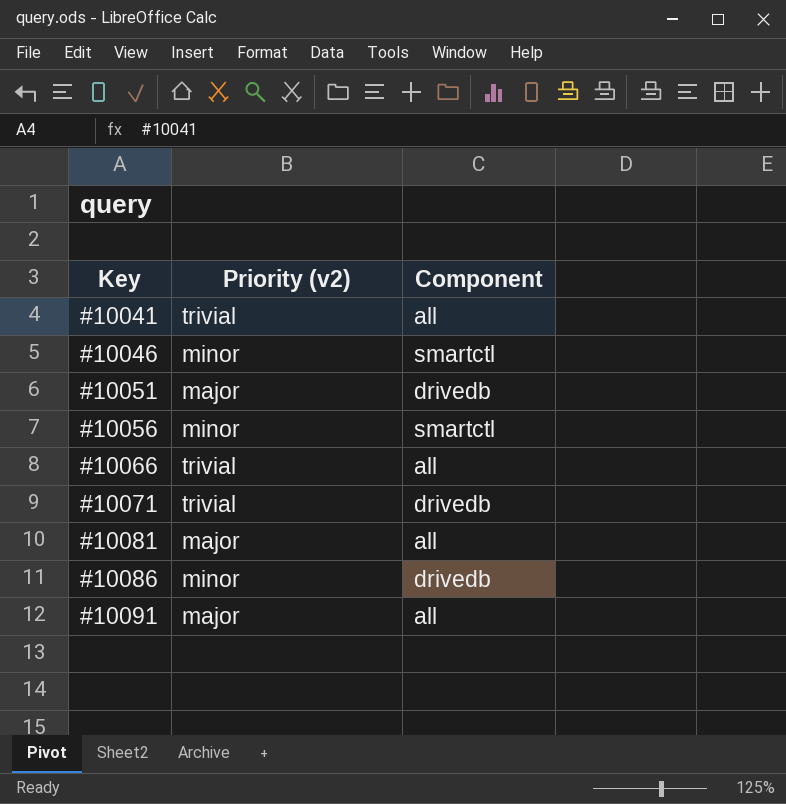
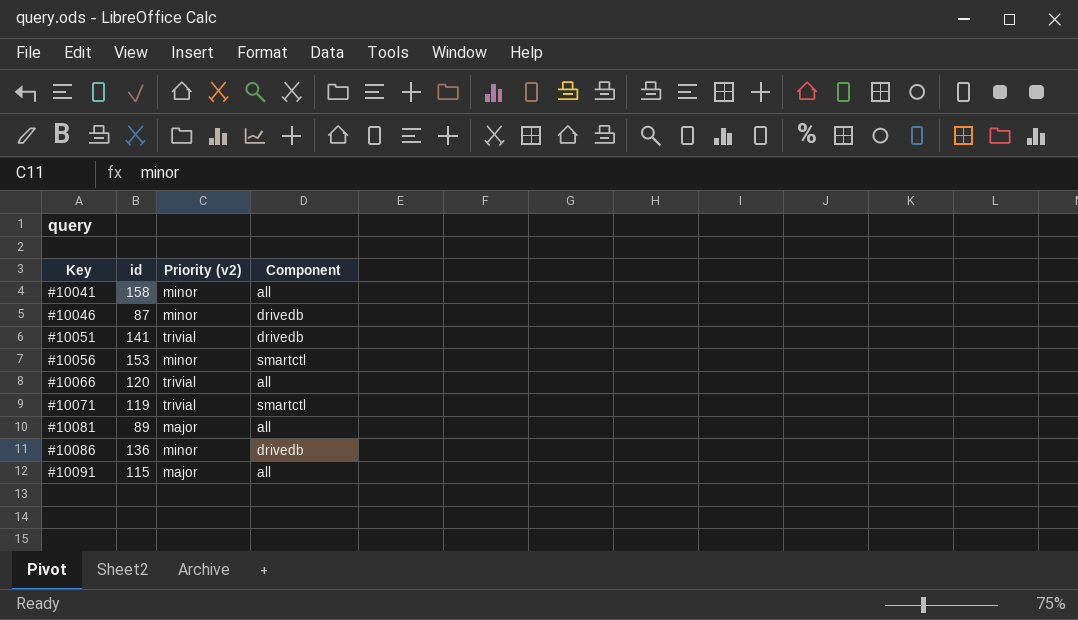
column id | position: none -> 2
#10041 | Priority (v2): trivial -> minor
#10046 | Component: smartctl -> drivedb
#10051 | Priority (v2): major -> trivial
#10071 | Component: drivedb -> smartctl

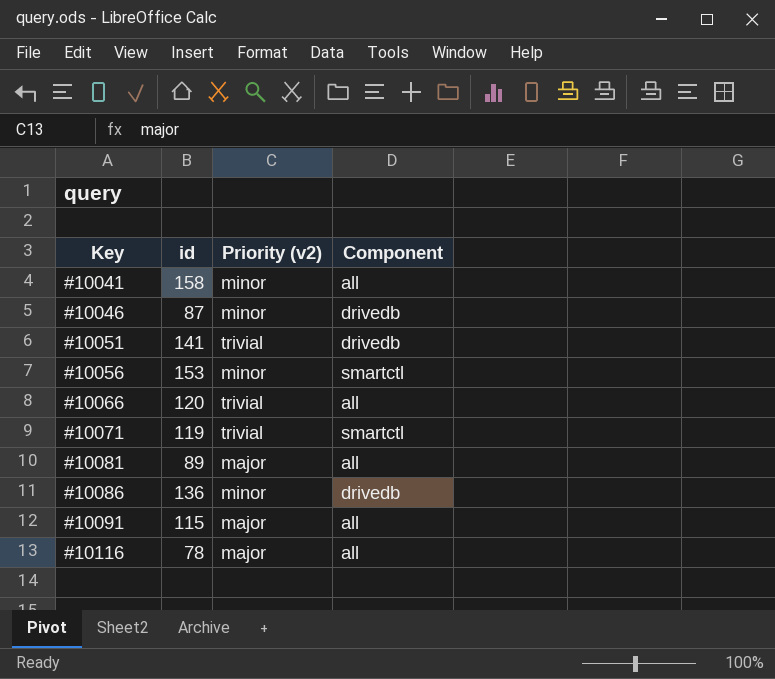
row #10116: none -> 78 | major | all

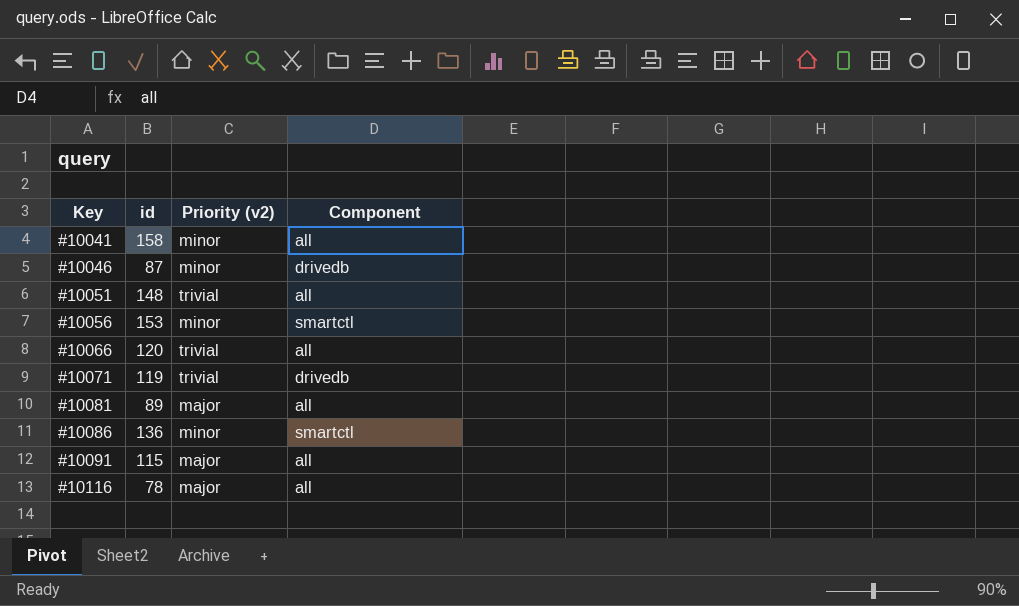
#10051 | id: 141 -> 148
#10051 | Component: drivedb -> all
#10071 | Component: smartctl -> drivedb
#10086 | Component: drivedb -> smartctl

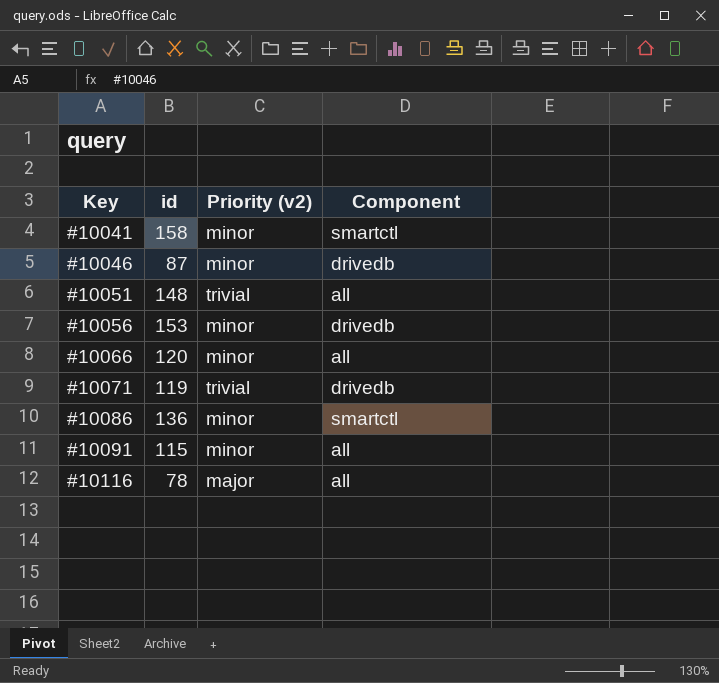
row #10081: 89 | major | all -> none
#10041 | Component: all -> smartctl
#10056 | Component: smartctl -> drivedb
#10066 | Priority (v2): trivial -> minor
#10091 | Priority (v2): major -> minor

